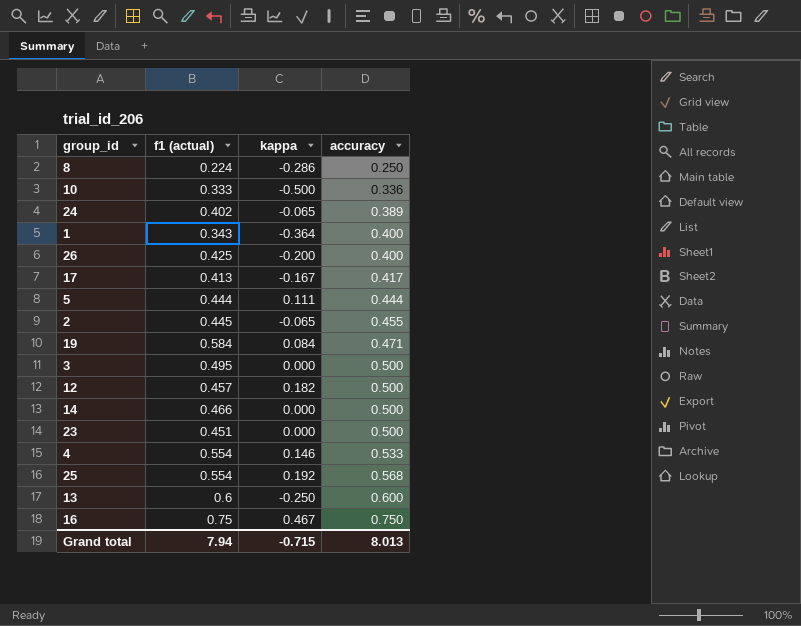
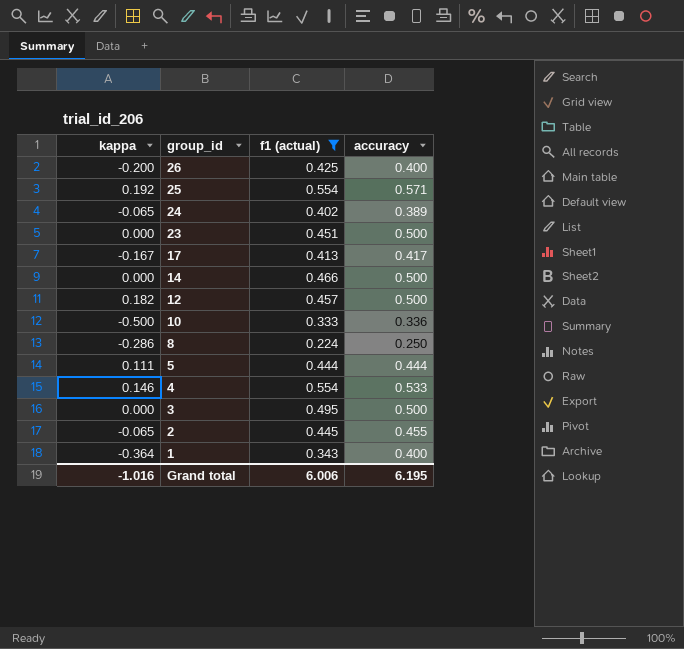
filter: none -> f1 (actual) <= 0.554
row order: accuracy ascending -> group_id descending
column kappa | position: 3 -> 1
25 | accuracy: 0.568 -> 0.571
Grand total | kappa: -0.715 -> -1.016
Grand total | f1 (actual): 7.94 -> 6.006
Grand total | accuracy: 8.013 -> 6.195

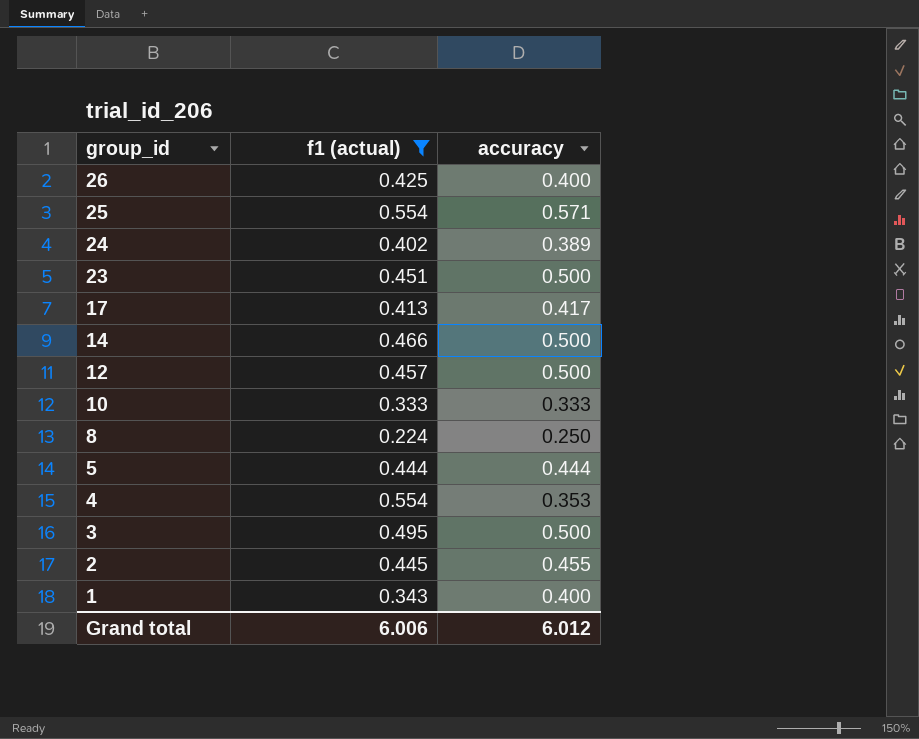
column kappa | position: 1 -> none
10 | accuracy: 0.336 -> 0.333
4 | accuracy: 0.533 -> 0.353
Grand total | accuracy: 6.195 -> 6.012

